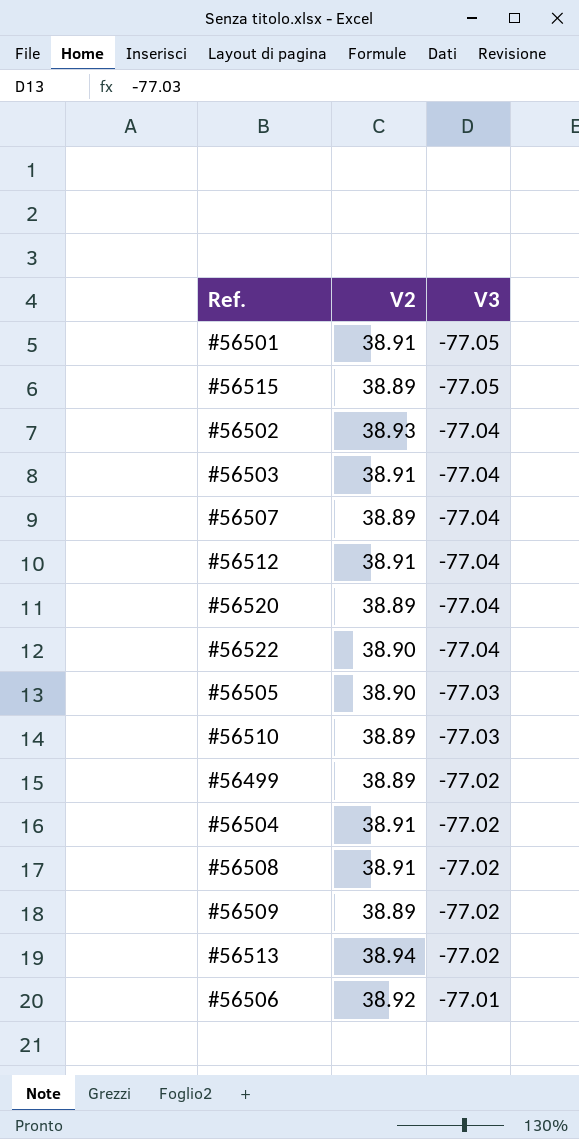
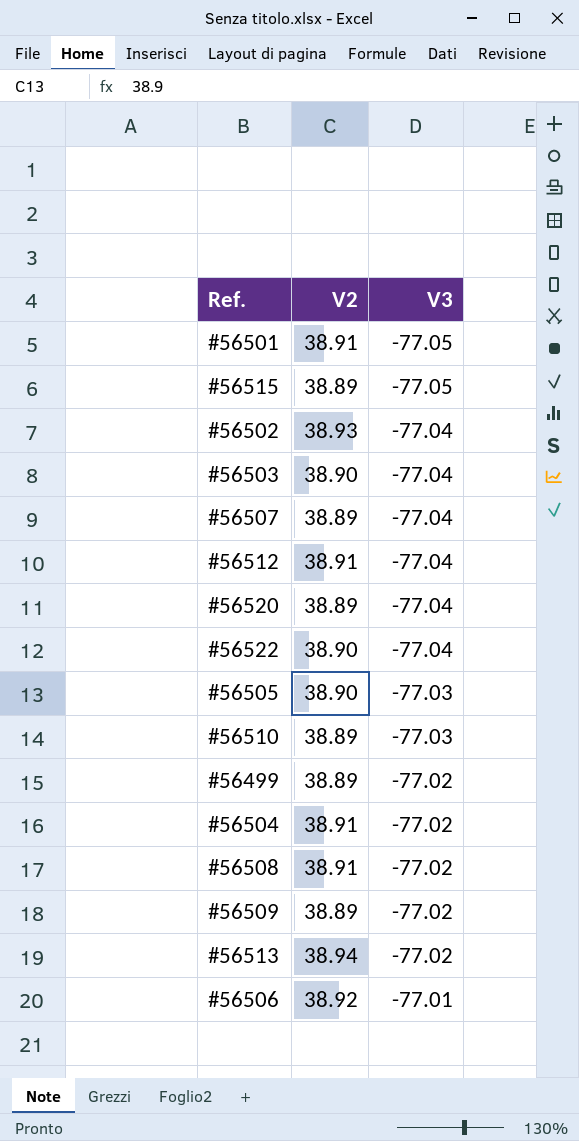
#56503 | V2: 38.91 -> 38.90

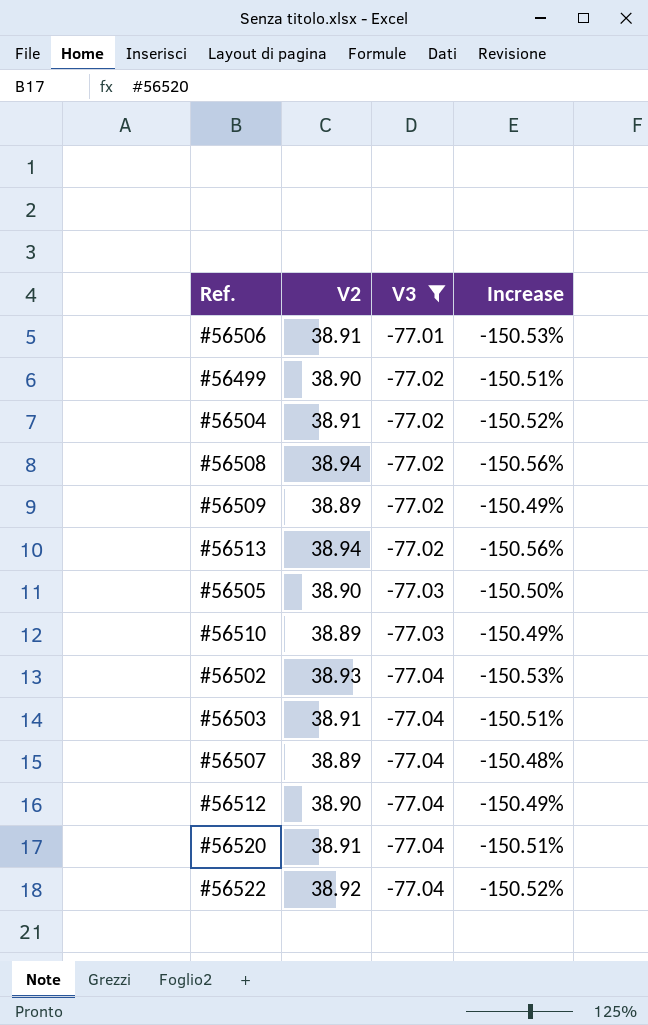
filter: none -> V3 != -77.05
row order: V3 ascending -> V3 descending
column Increase | formula: none -> ([V2] - [V3]) / [V3]
#56506 | V2: 38.92 -> 38.91
#56499 | V2: 38.89 -> 38.90
#56508 | V2: 38.91 -> 38.94
#56503 | V2: 38.90 -> 38.91
#56512 | V2: 38.91 -> 38.90
#56520 | V2: 38.89 -> 38.91
#56522 | V2: 38.90 -> 38.92

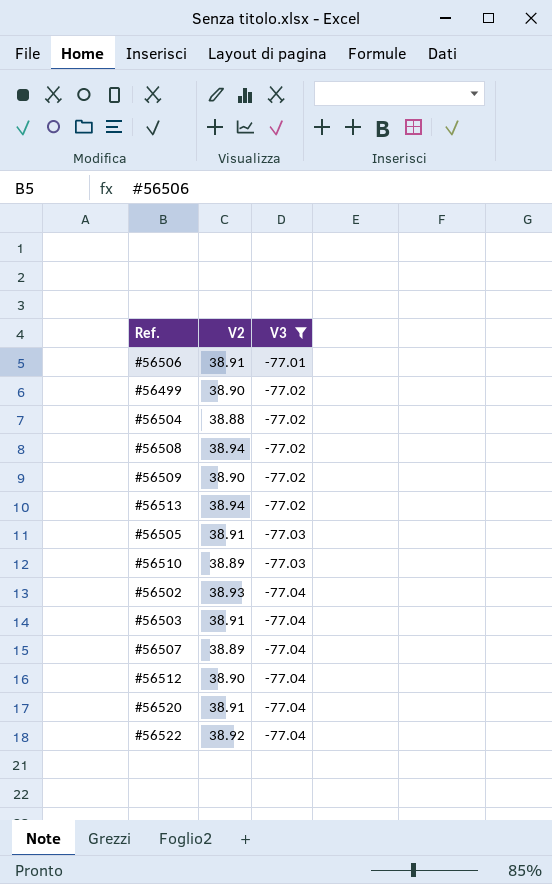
column Increase | formula: ([V2] - [V3]) / [V3] -> none
#56504 | V2: 38.91 -> 38.88
#56509 | V2: 38.89 -> 38.90
#56505 | V2: 38.90 -> 38.91

